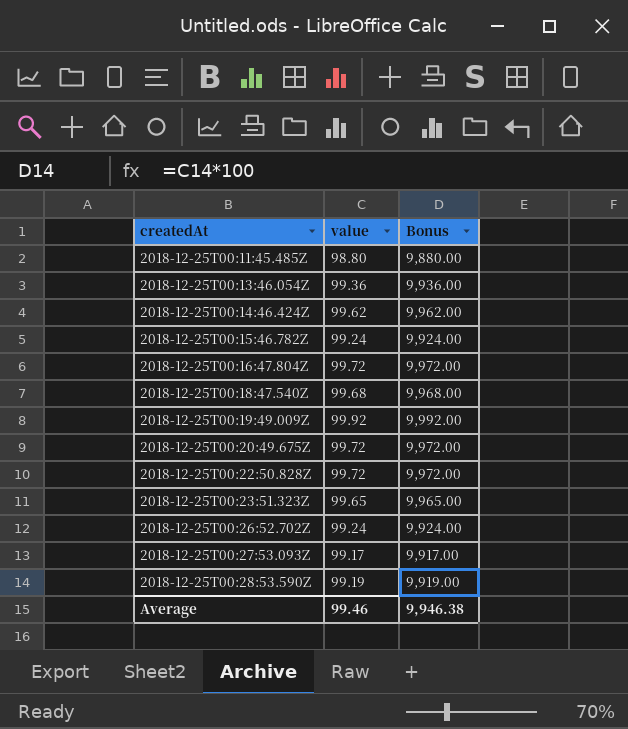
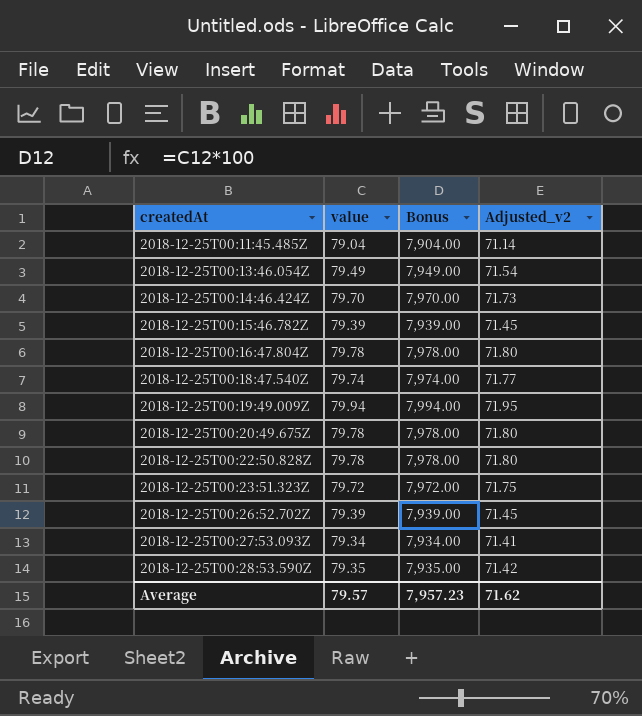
column Adjusted_v2 | formula: none -> [value] * 0.9
2018-12-25T00:11:45.485Z | value: 98.80 -> 79.04
2018-12-25T00:11:45.485Z | Bonus: 9,880.00 -> 7,904.00
2018-12-25T00:13:46.054Z | value: 99.36 -> 79.49
2018-12-25T00:13:46.054Z | Bonus: 9,936.00 -> 7,949.00
2018-12-25T00:14:46.424Z | value: 99.62 -> 79.70
2018-12-25T00:14:46.424Z | Bonus: 9,962.00 -> 7,970.00
2018-12-25T00:15:46.782Z | value: 99.24 -> 79.39
2018-12-25T00:15:46.782Z | Bonus: 9,924.00 -> 7,939.00
2018-12-25T00:16:47.804Z | value: 99.72 -> 79.78
2018-12-25T00:16:47.804Z | Bonus: 9,972.00 -> 7,978.00
2018-12-25T00:18:47.540Z | value: 99.68 -> 79.74
2018-12-25T00:18:47.540Z | Bonus: 9,968.00 -> 7,974.00
2018-12-25T00:19:49.009Z | value: 99.92 -> 79.94
2018-12-25T00:19:49.009Z | Bonus: 9,992.00 -> 7,994.00
2018-12-25T00:20:49.675Z | value: 99.72 -> 79.78
2018-12-25T00:20:49.675Z | Bonus: 9,972.00 -> 7,978.00
2018-12-25T00:22:50.828Z | value: 99.72 -> 79.78
2018-12-25T00:22:50.828Z | Bonus: 9,972.00 -> 7,978.00
2018-12-25T00:23:51.323Z | value: 99.65 -> 79.72
2018-12-25T00:23:51.323Z | Bonus: 9,965.00 -> 7,972.00
2018-12-25T00:26:52.702Z | value: 99.24 -> 79.39
2018-12-25T00:26:52.702Z | Bonus: 9,924.00 -> 7,939.00
2018-12-25T00:27:53.093Z | value: 99.17 -> 79.34
2018-12-25T00:27:53.093Z | Bonus: 9,917.00 -> 7,934.00
2018-12-25T00:28:53.590Z | value: 99.19 -> 79.35
2018-12-25T00:28:53.590Z | Bonus: 9,919.00 -> 7,935.00
Average | value: 99.46 -> 79.57
Average | Bonus: 9,946.38 -> 7,957.23

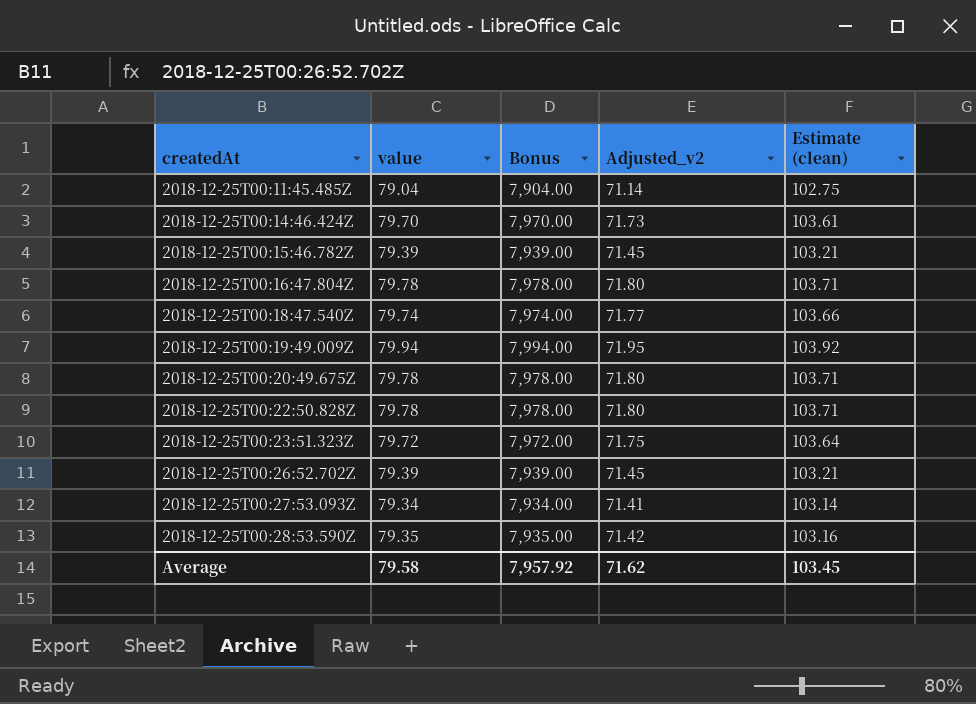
column Estimate (clean) | formula: none -> [value] * 1.3
row 2018-12-25T00:13:46.054Z: 79.49 | 7,949.00 | 71.54 -> none
Average | value: 79.57 -> 79.58
Average | Bonus: 7,957.23 -> 7,957.92

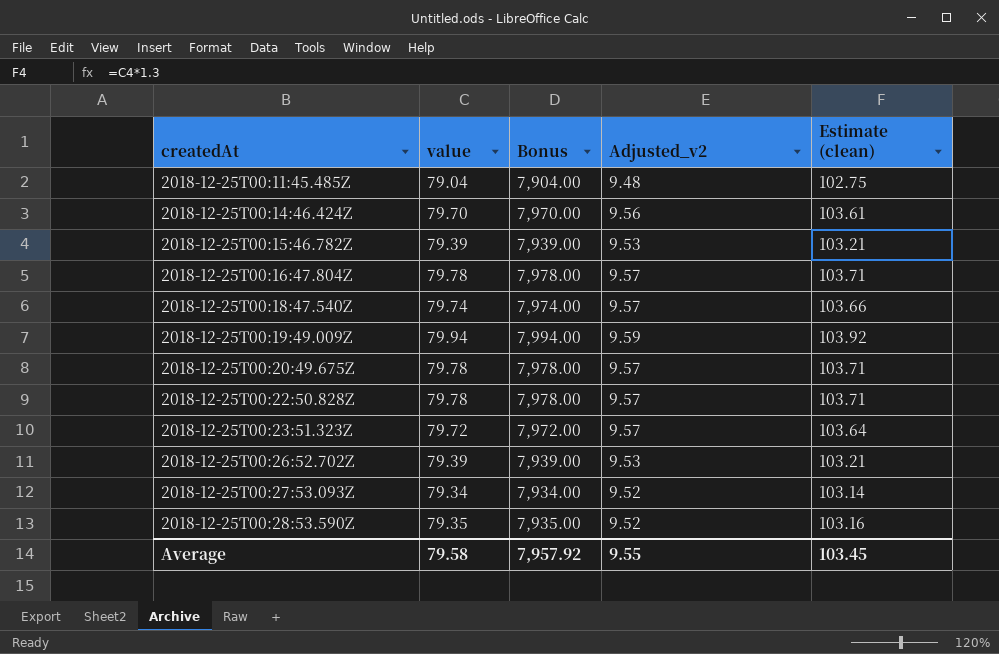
column Adjusted_v2 | formula: [value] * 0.9 -> [value] * 0.12
Average | Adjusted_v2: 71.62 -> 9.55

